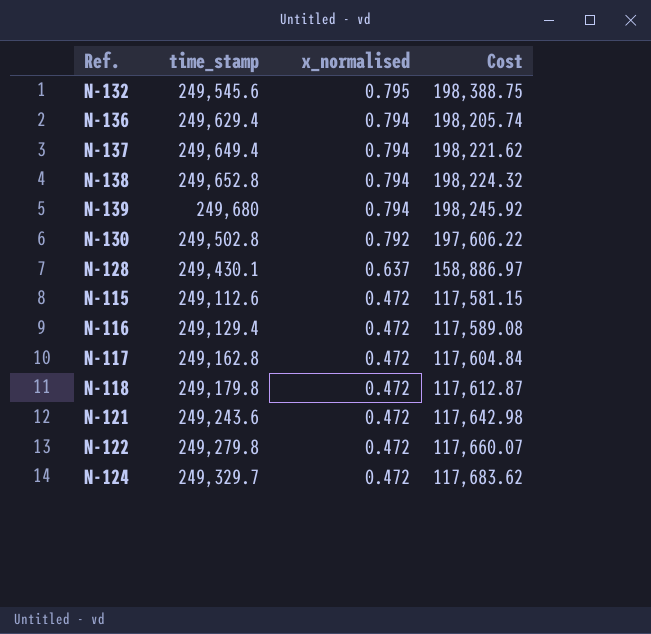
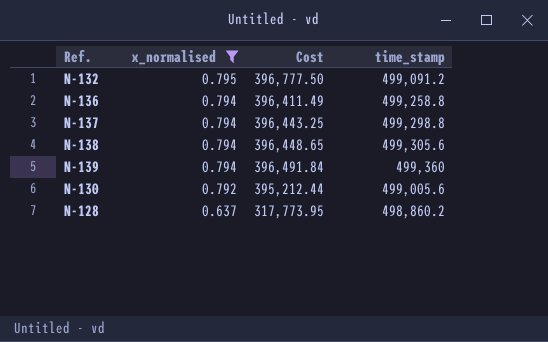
filter: none -> x_normalised != 0.472
column time_stamp | position: 2 -> 4
N-132 | Cost: 198,388.75 -> 396,777.50
N-132 | time_stamp: 249,545.6 -> 499,091.2
N-136 | Cost: 198,205.74 -> 396,411.49
N-136 | time_stamp: 249,629.4 -> 499,258.8
N-137 | Cost: 198,221.62 -> 396,443.25
N-137 | time_stamp: 249,649.4 -> 499,298.8
N-138 | Cost: 198,224.32 -> 396,448.65
N-138 | time_stamp: 249,652.8 -> 499,305.6
N-139 | Cost: 198,245.92 -> 396,491.84
N-139 | time_stamp: 249,680 -> 499,360
N-130 | Cost: 197,606.22 -> 395,212.44
N-130 | time_stamp: 249,502.8 -> 499,005.6
N-128 | Cost: 158,886.97 -> 317,773.95
N-128 | time_stamp: 249,430.1 -> 498,860.2

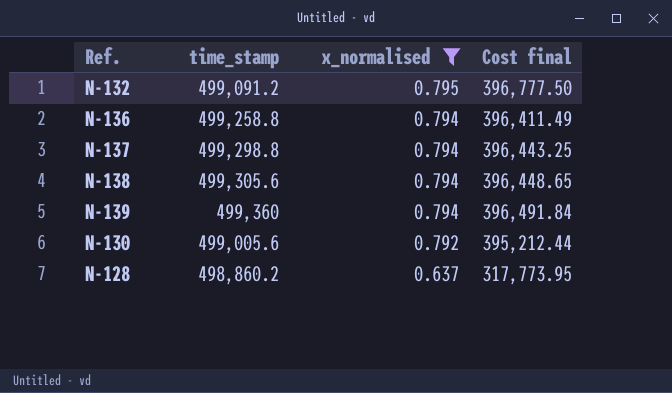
column time_stamp | position: 4 -> 2
column name: Cost -> Cost final

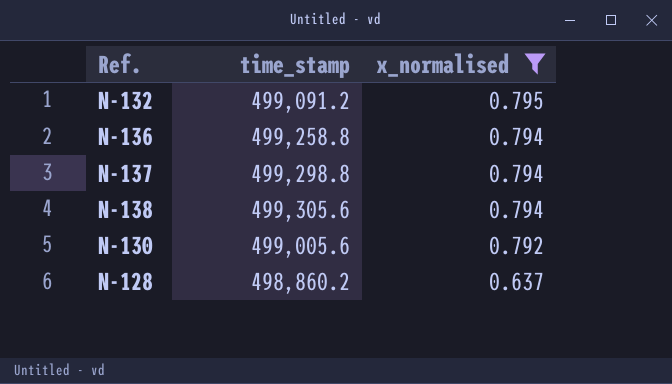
column Cost final | formula: [time_stamp] * [x_normalised] -> none
row N-139: 499,360 | 0.794 | 396,491.84 -> none

